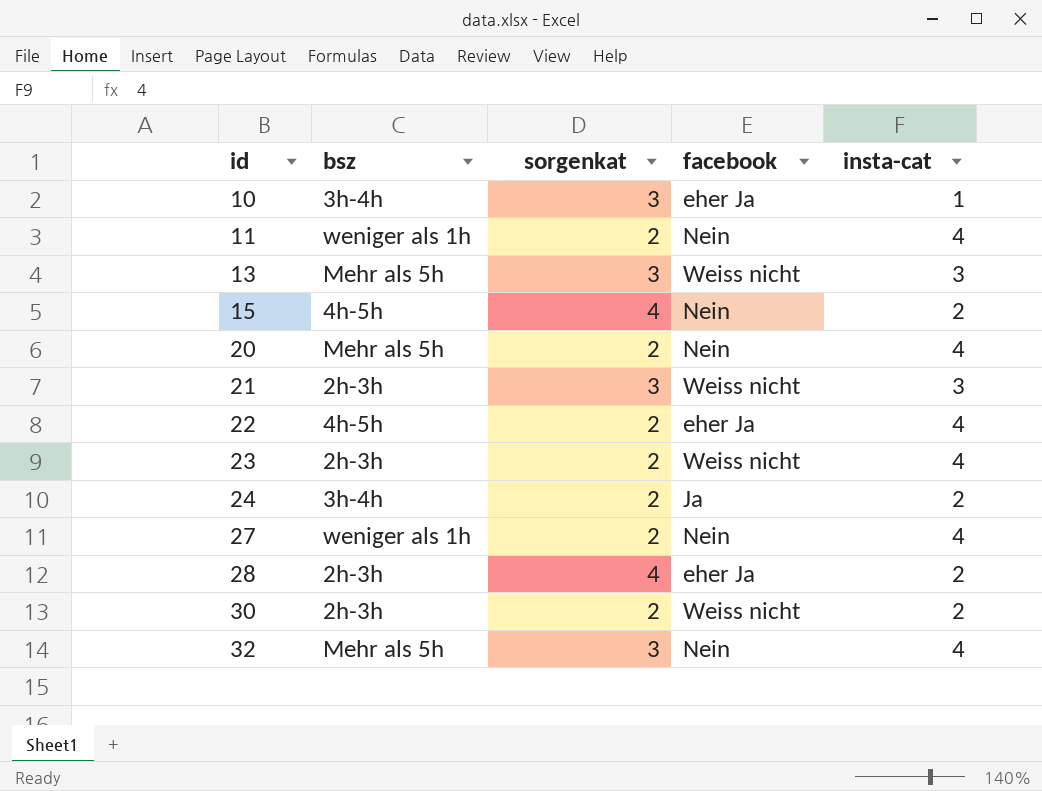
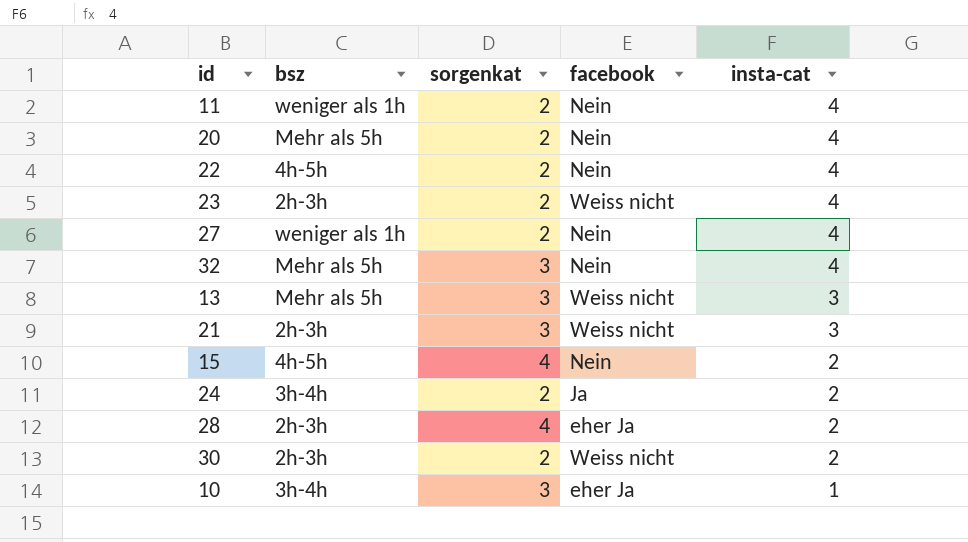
row order: id ascending -> insta-cat descending
22 | facebook: eher Ja -> Nein

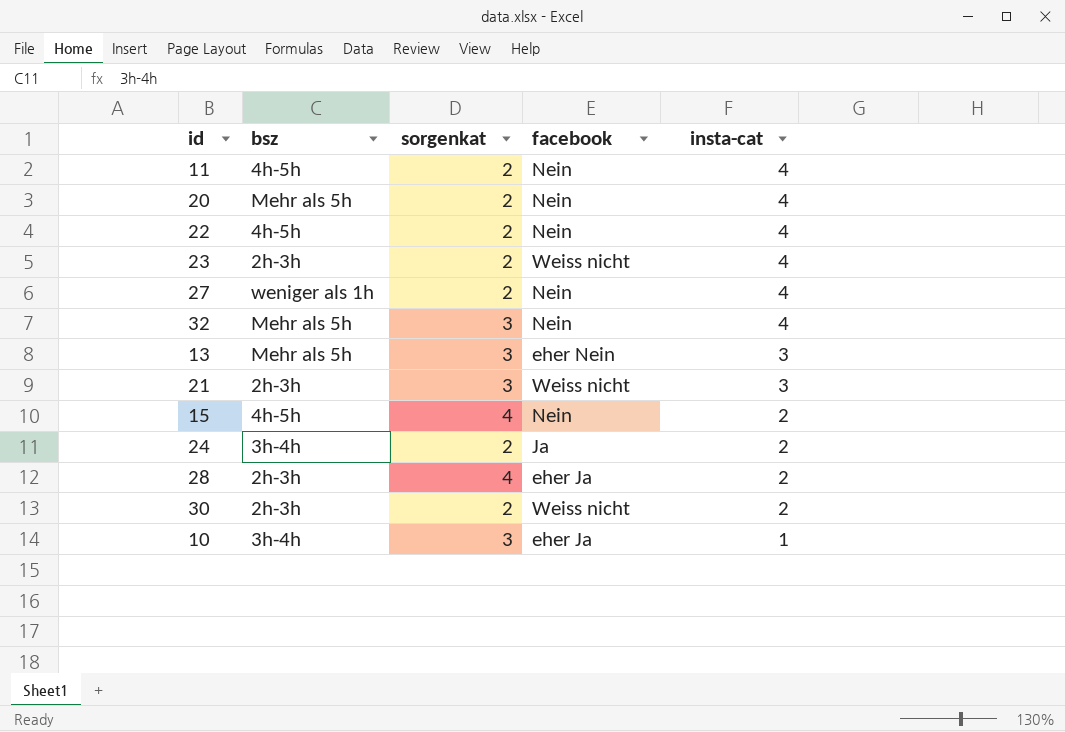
11 | bsz: weniger als 1h -> 4h-5h
13 | facebook: Weiss nicht -> eher Nein

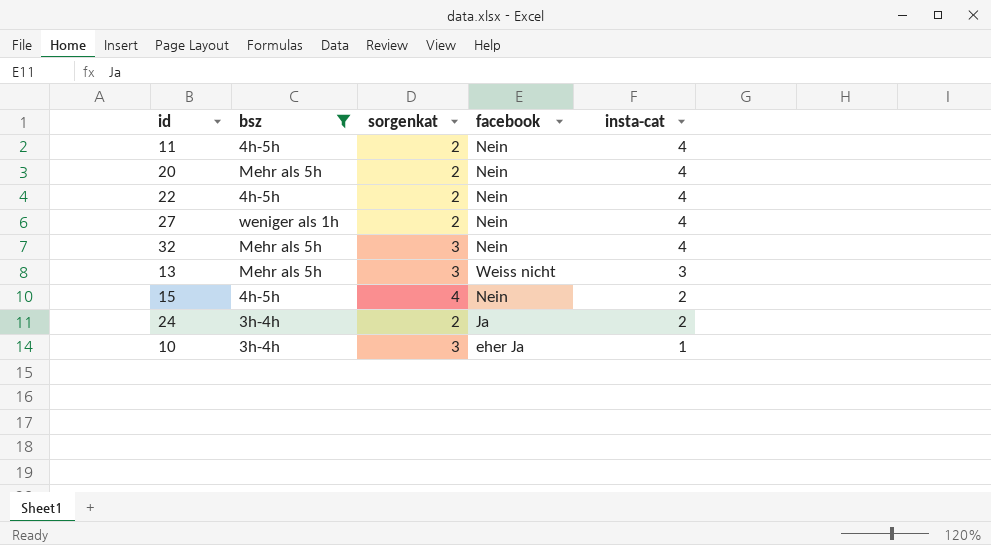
filter: none -> bsz != 2h-3h
13 | facebook: eher Nein -> Weiss nicht

